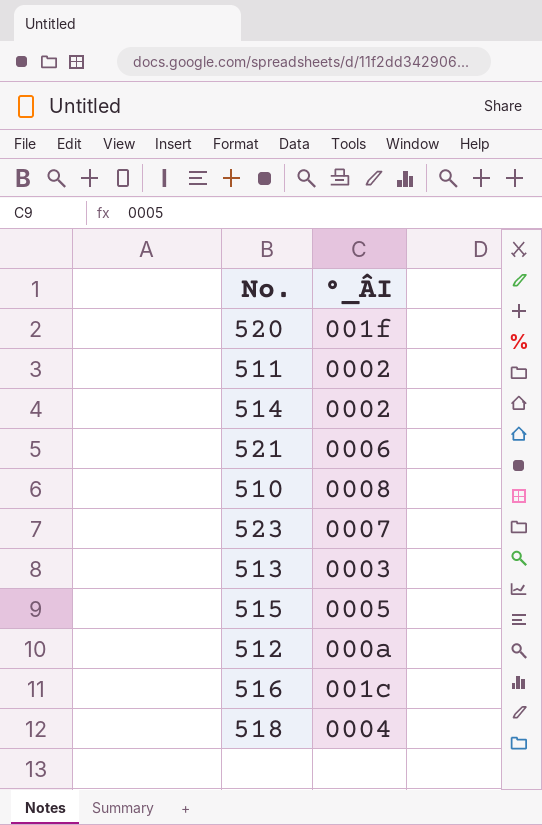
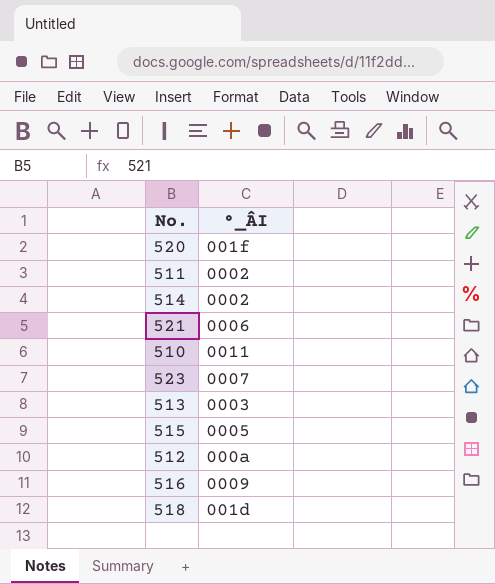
510 | °_ÂI: 0008 -> 0011
516 | °_ÂI: 001c -> 0009
518 | °_ÂI: 0004 -> 001d

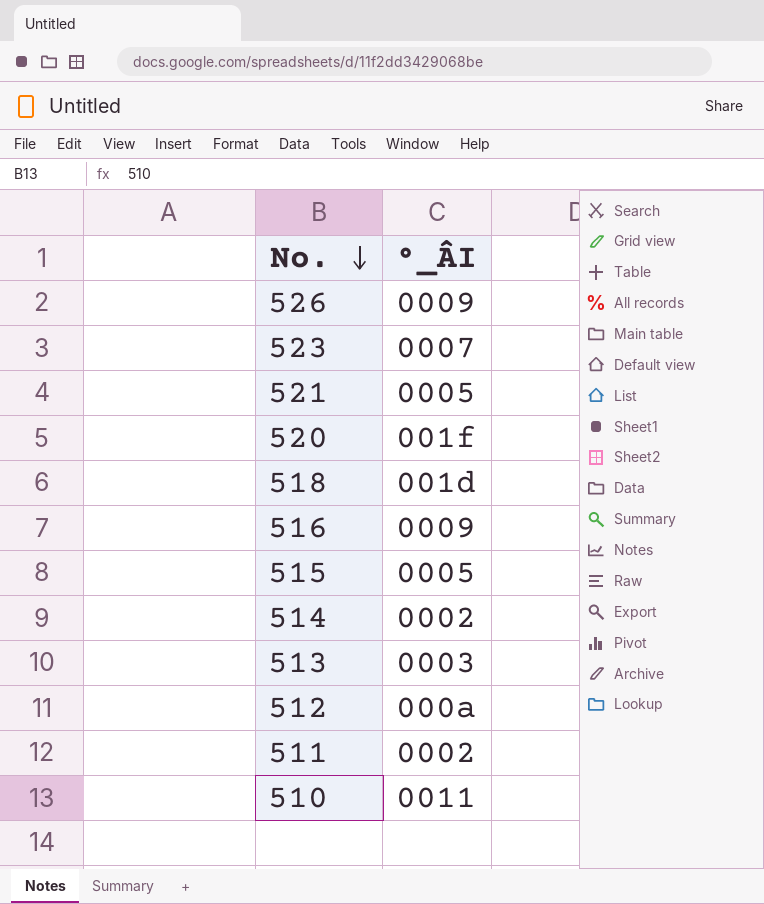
row order: none -> No. descending
row 526: none -> 0009
521 | °_ÂI: 0006 -> 0005

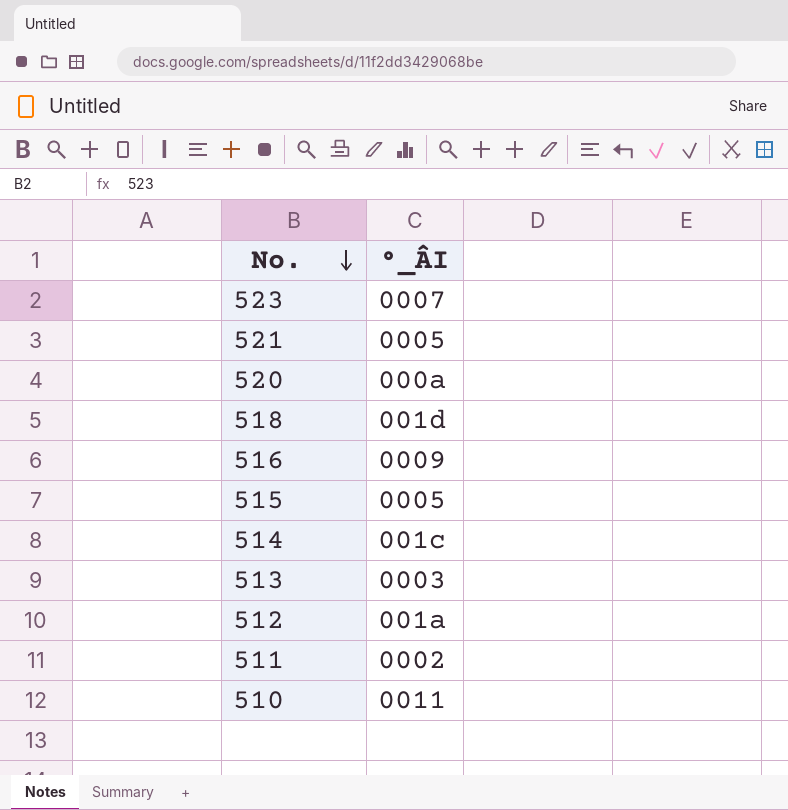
row 526: 0009 -> none
520 | °_ÂI: 001f -> 000a
514 | °_ÂI: 0002 -> 001c
512 | °_ÂI: 000a -> 001a

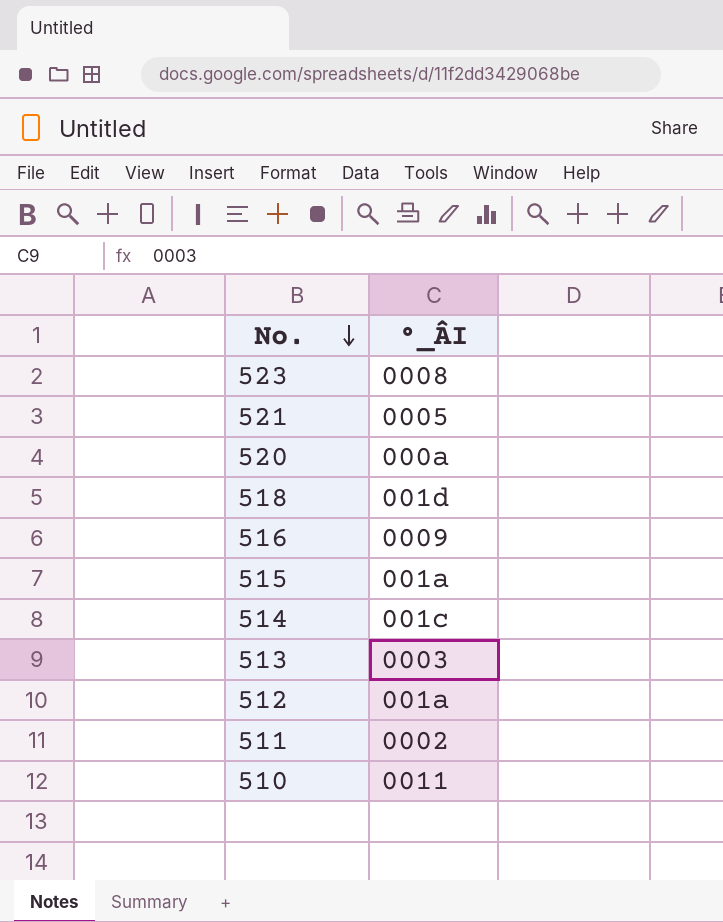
523 | °_ÂI: 0007 -> 0008
515 | °_ÂI: 0005 -> 001a

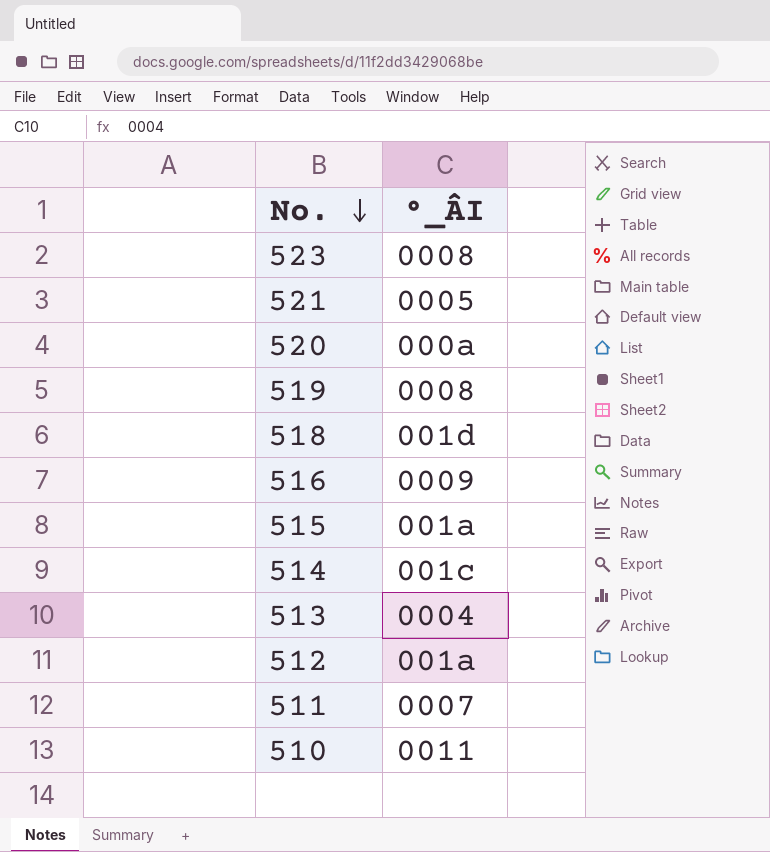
row 519: none -> 0008
513 | °_ÂI: 0003 -> 0004
511 | °_ÂI: 0002 -> 0007

